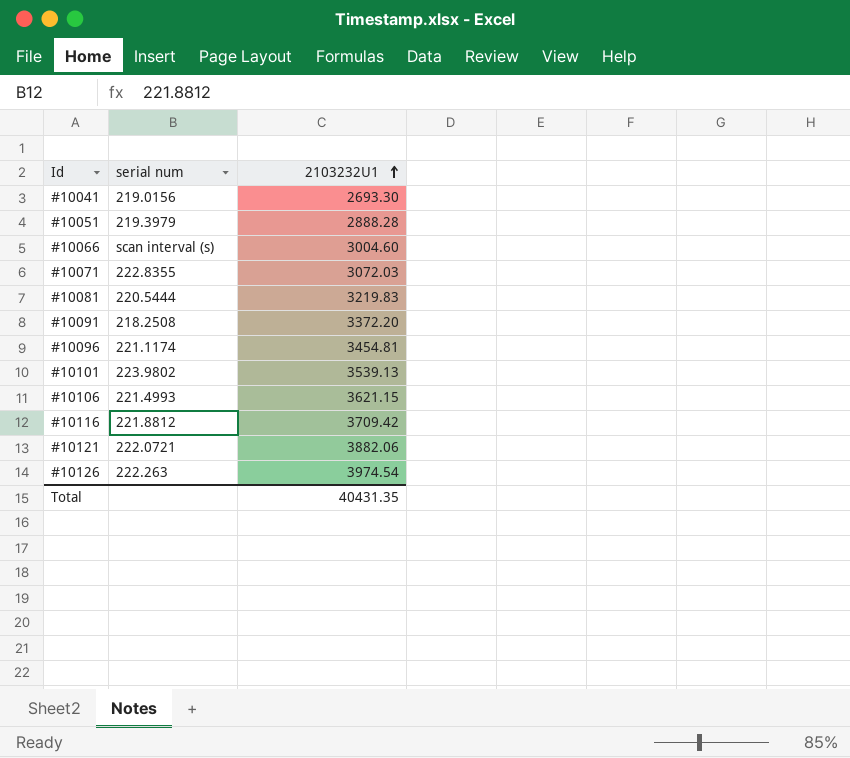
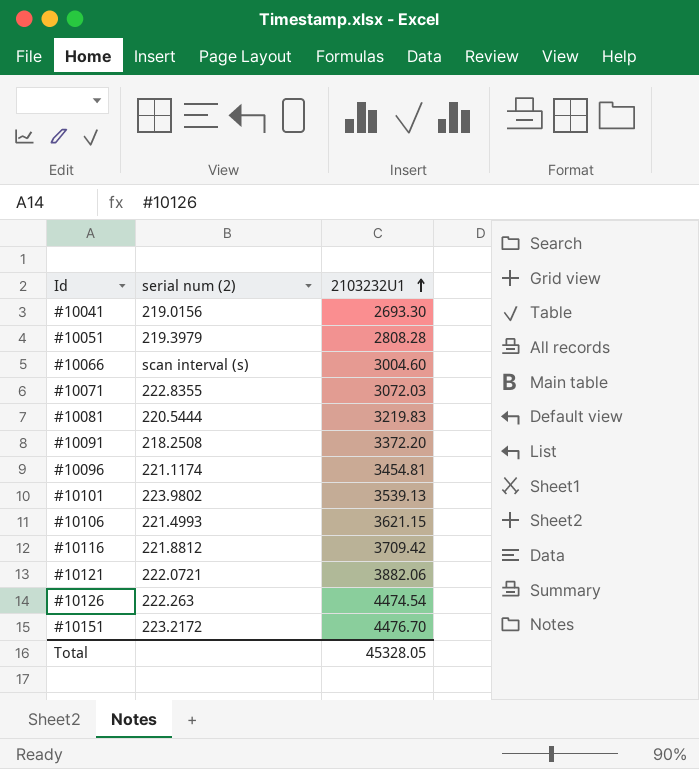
column name: serial num -> serial num (2)
#10051 | 2103232U1: 2888.28 -> 2808.28
#10126 | 2103232U1: 3974.54 -> 4474.54
row #10151: none -> 223.2172 | 4476.70
Total | 2103232U1: 40431.35 -> 45328.05

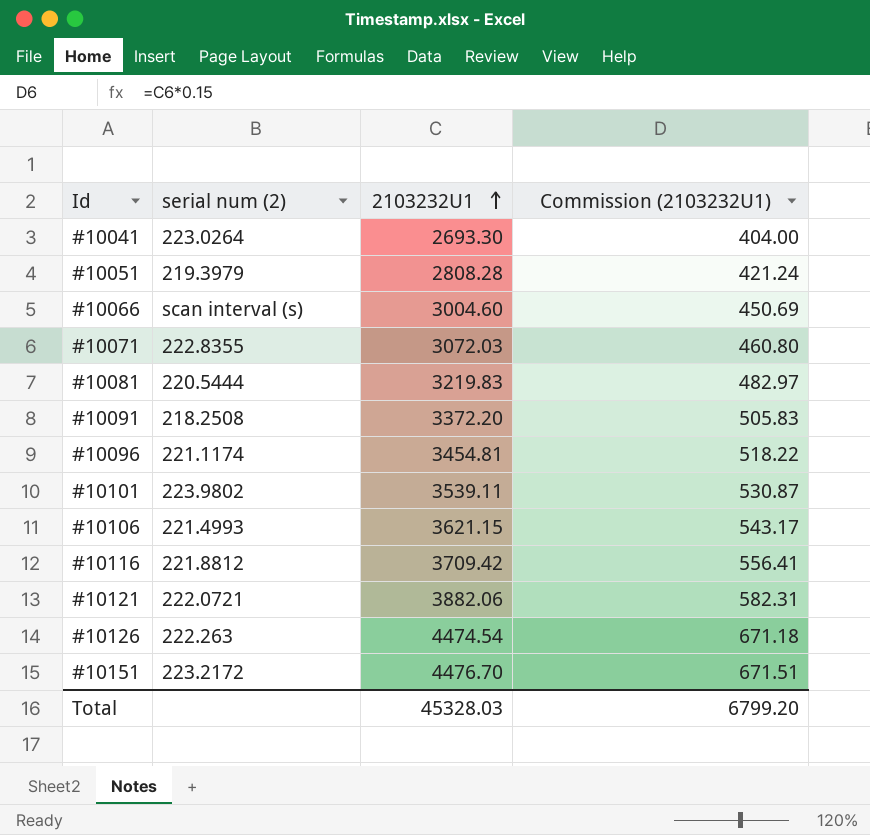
column Commission (2103232U1) | formula: none -> [2103232U1] * 0.15
#10041 | serial num (2): 219.0156 -> 223.0264
#10101 | 2103232U1: 3539.13 -> 3539.11
Total | 2103232U1: 45328.05 -> 45328.03

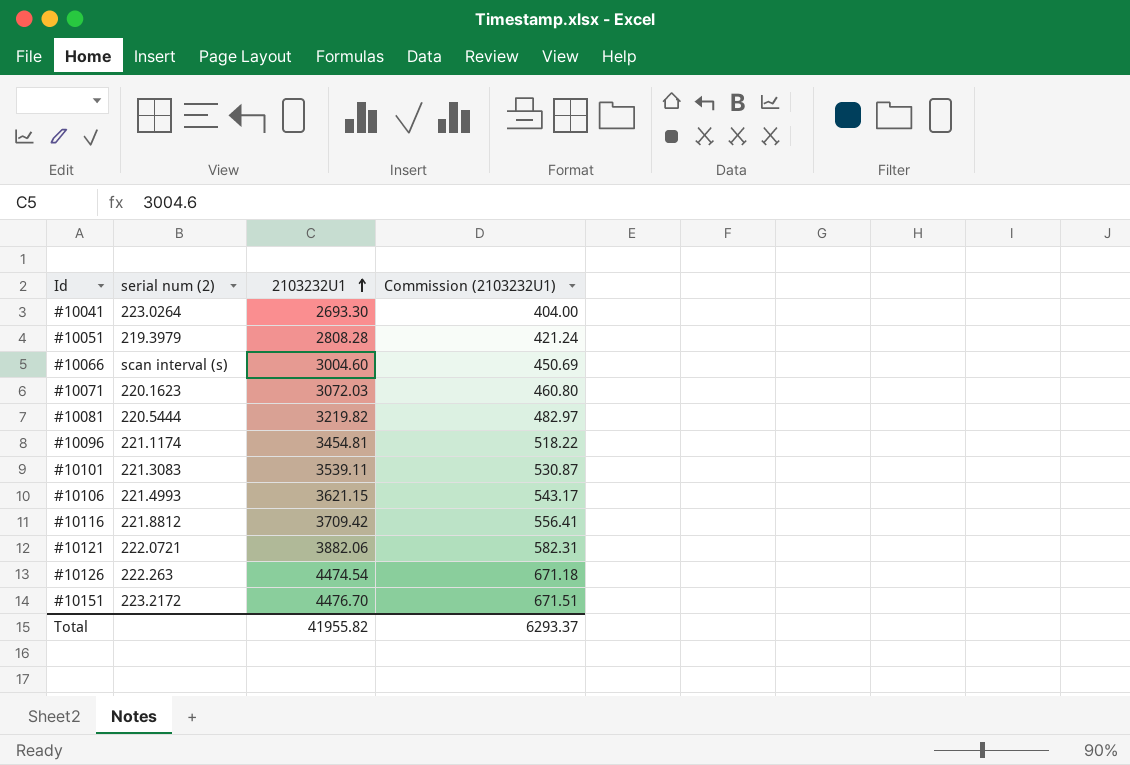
row #10091: 218.2508 | 3372.20 | 505.83 -> none
#10071 | serial num (2): 222.8355 -> 220.1623
#10081 | 2103232U1: 3219.83 -> 3219.82
#10101 | serial num (2): 223.9802 -> 221.3083
Total | 2103232U1: 45328.03 -> 41955.82
Total | Commission (2103232U1): 6799.20 -> 6293.37

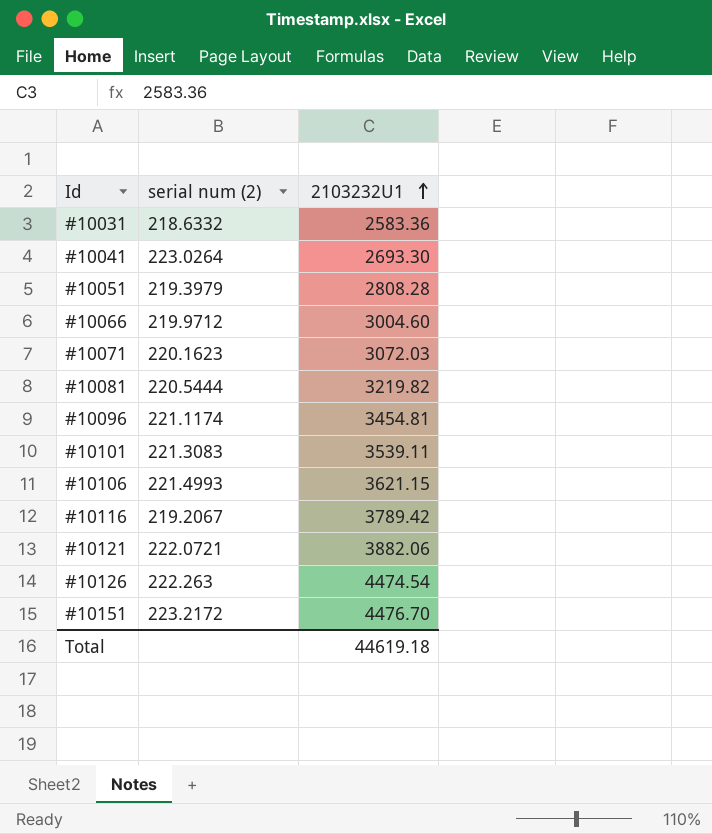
column Commission (2103232U1) | formula: [2103232U1] * 0.15 -> none
row #10031: none -> 218.6332 | 2583.36
#10066 | serial num (2): scan interval (s) -> 219.9712
#10116 | serial num (2): 221.8812 -> 219.2067
#10116 | 2103232U1: 3709.42 -> 3789.42
Total | 2103232U1: 41955.82 -> 44619.18

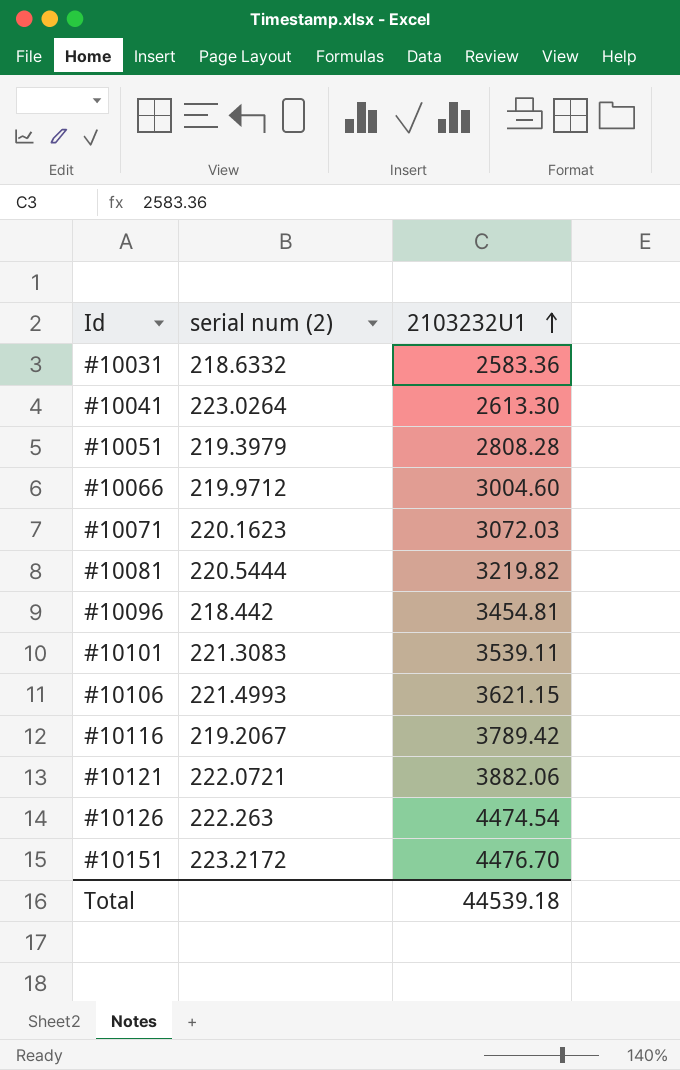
#10041 | 2103232U1: 2693.30 -> 2613.30
#10096 | serial num (2): 221.1174 -> 218.442
Total | 2103232U1: 44619.18 -> 44539.18

